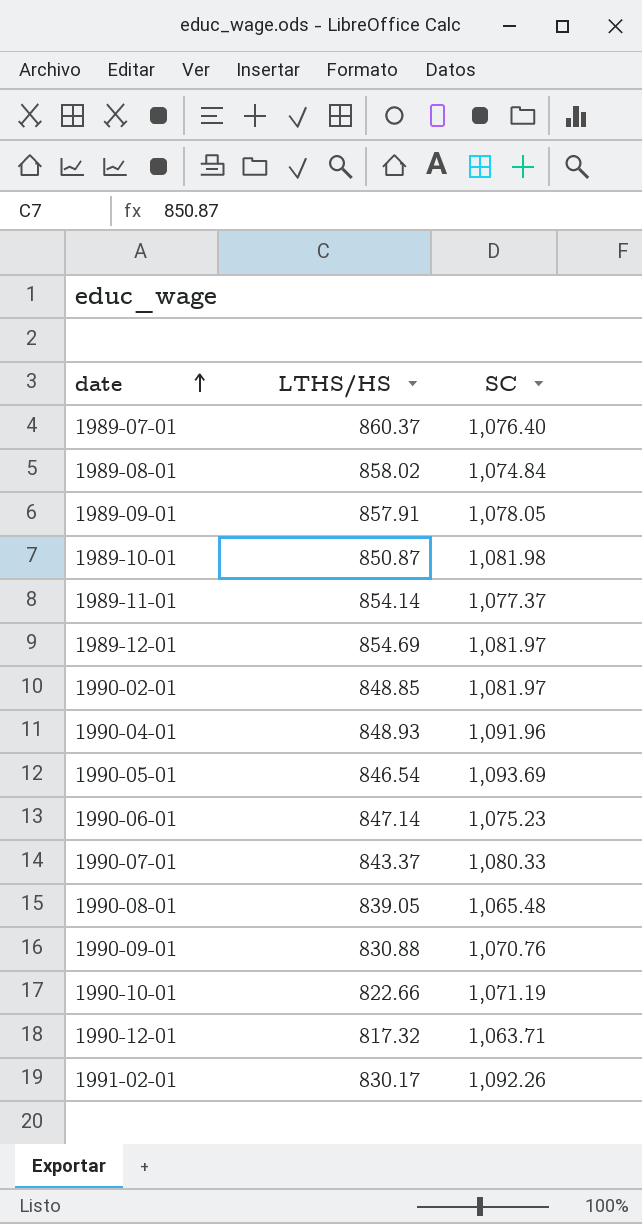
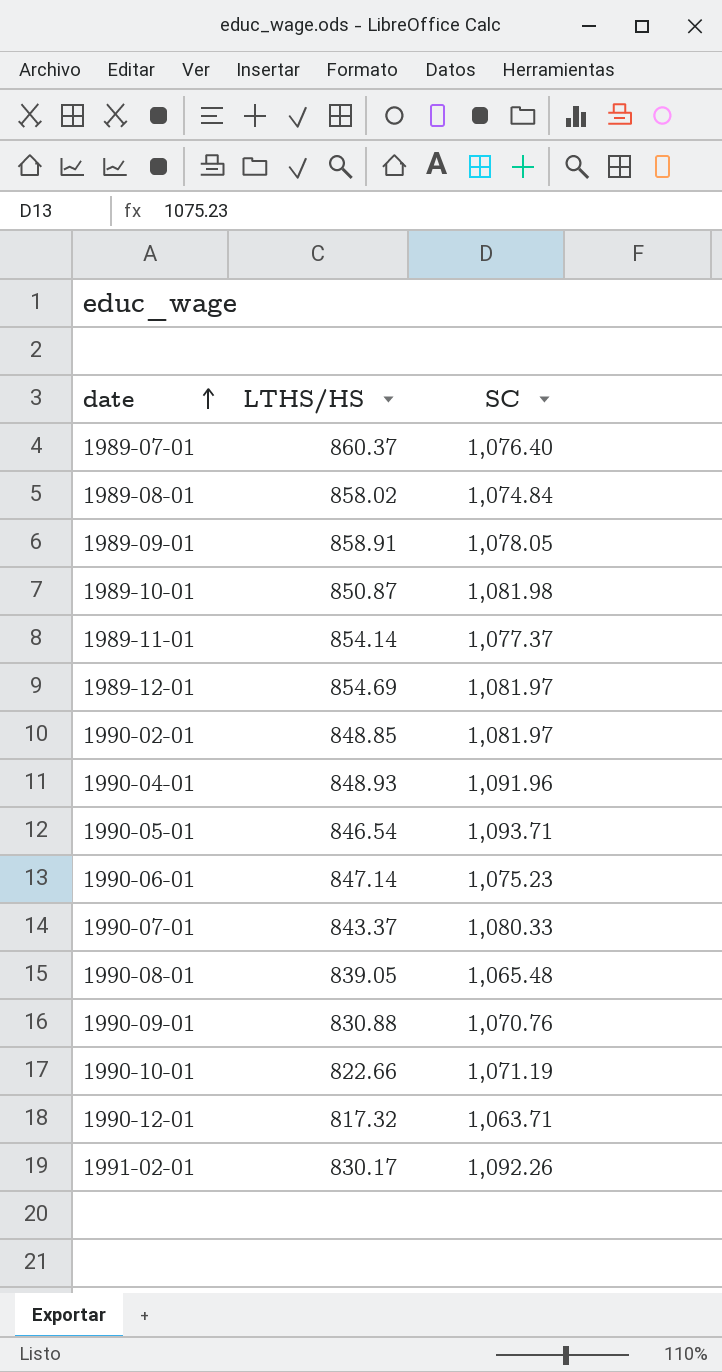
1989-09-01 | LTHS/HS: 857.91 -> 858.91
1990-05-01 | SC: 1,093.69 -> 1,093.71

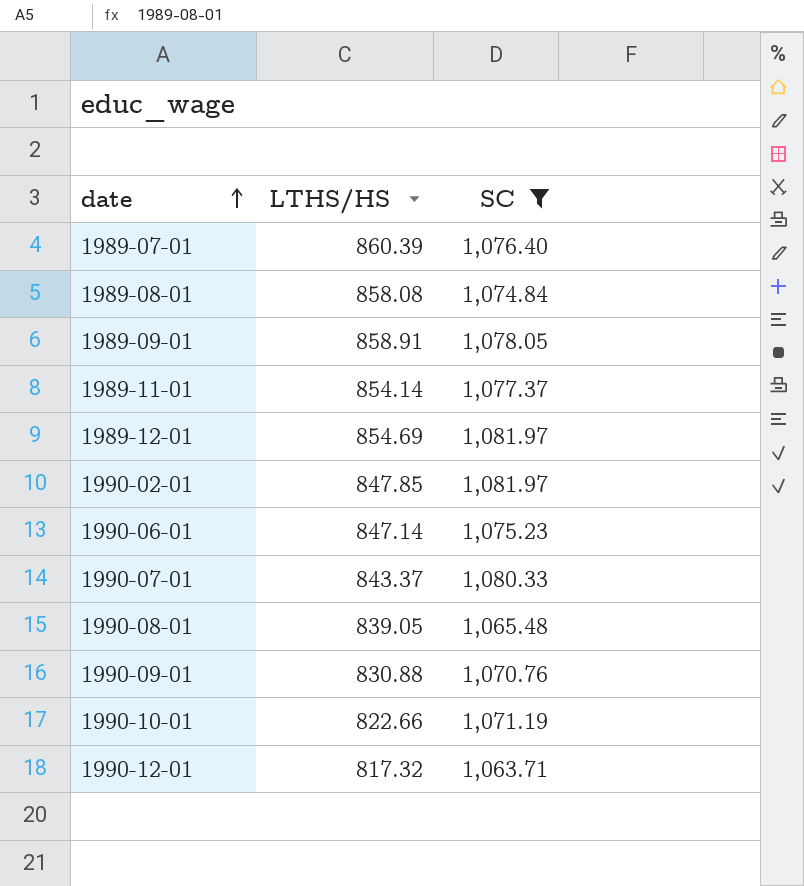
filter: none -> SC <= 1,081.97
1989-07-01 | LTHS/HS: 860.37 -> 860.39
1989-08-01 | LTHS/HS: 858.02 -> 858.08
1990-02-01 | LTHS/HS: 848.85 -> 847.85

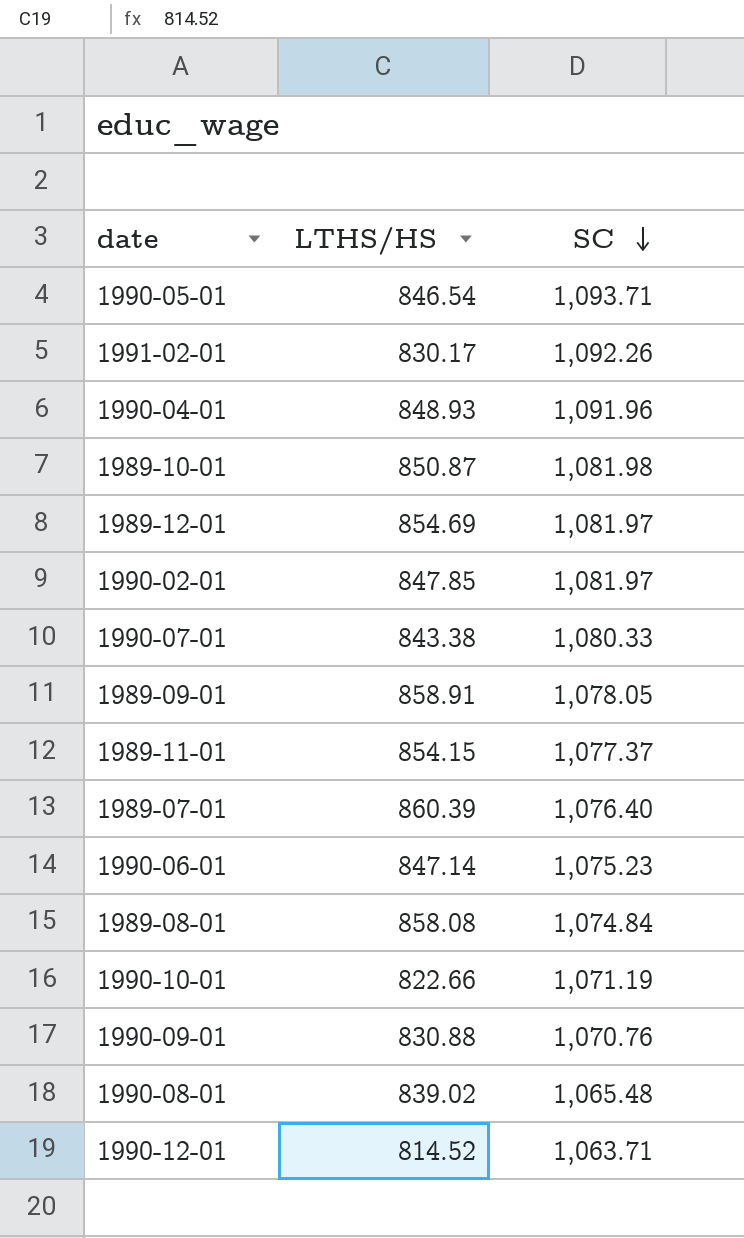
filter: SC <= 1,081.97 -> none
row order: date ascending -> SC descending
1990-07-01 | LTHS/HS: 843.37 -> 843.38
1989-11-01 | LTHS/HS: 854.14 -> 854.15
1990-08-01 | LTHS/HS: 839.05 -> 839.02
1990-12-01 | LTHS/HS: 817.32 -> 814.52

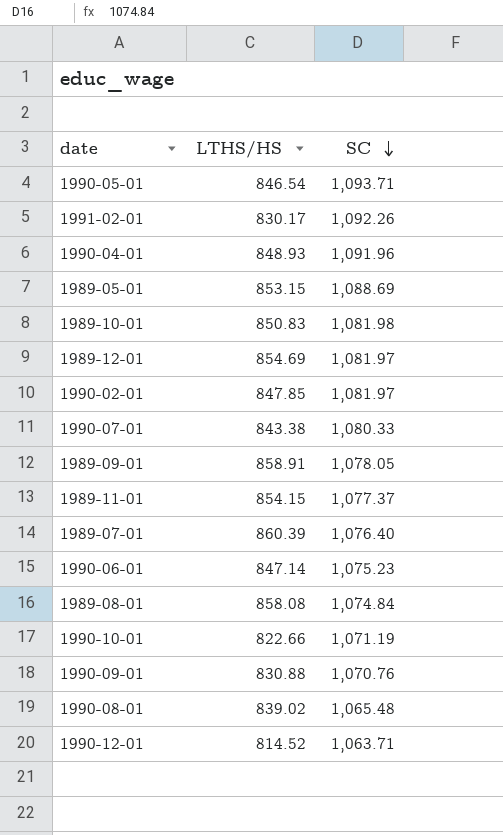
row 1989-05-01: none -> 853.15 | 1,088.69
1989-10-01 | LTHS/HS: 850.87 -> 850.83

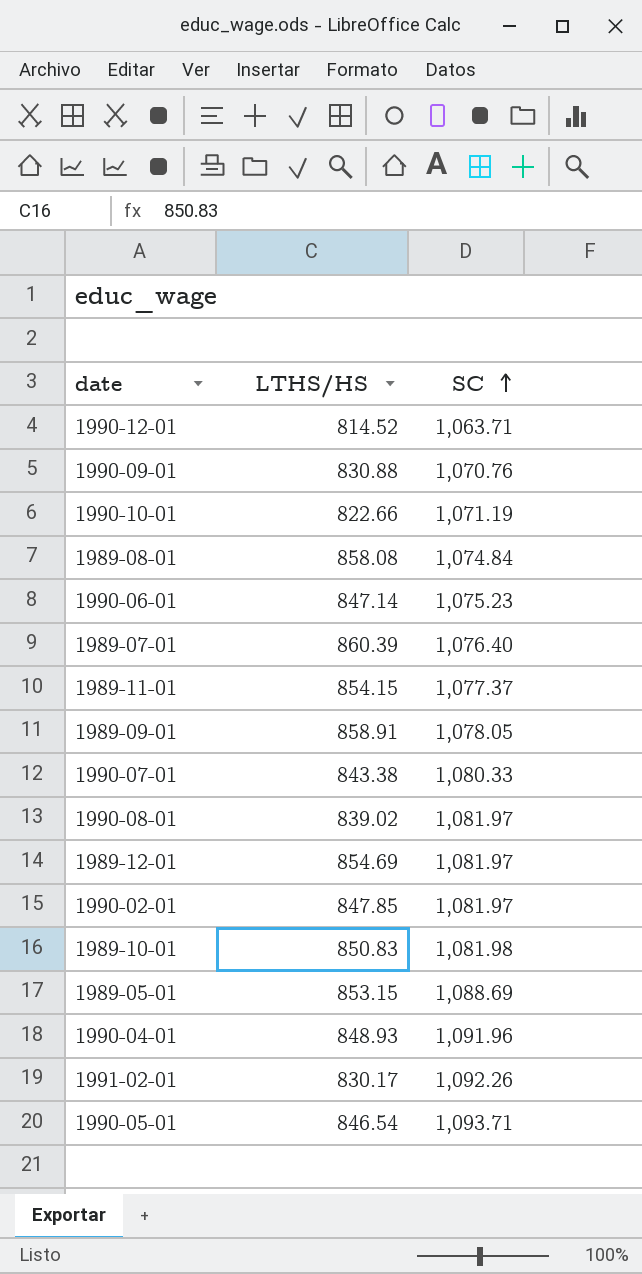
row order: SC descending -> SC ascending
1990-08-01 | SC: 1,065.48 -> 1,081.97

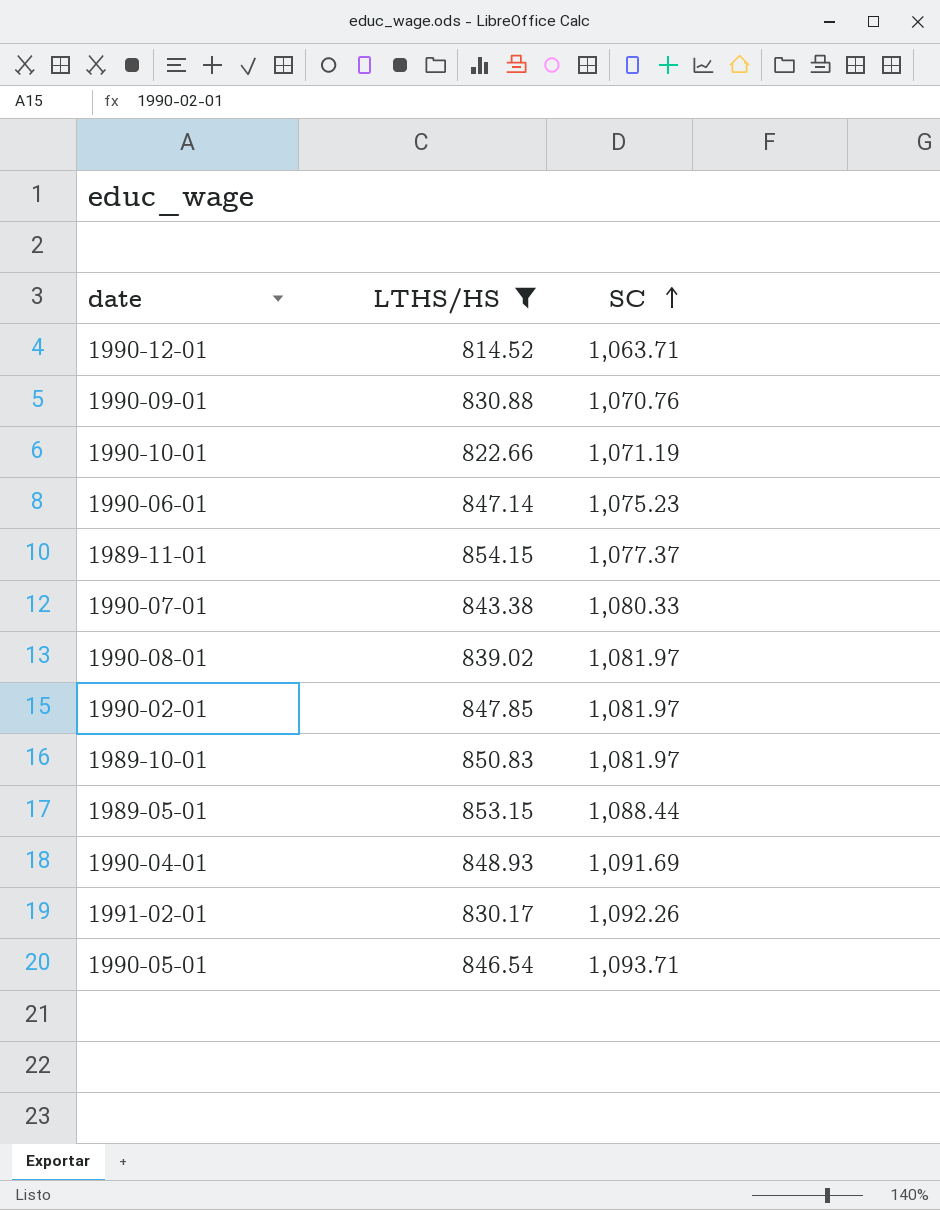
filter: none -> LTHS/HS <= 854.15
1989-10-01 | SC: 1,081.98 -> 1,081.97
1989-05-01 | SC: 1,088.69 -> 1,088.44
1990-04-01 | SC: 1,091.96 -> 1,091.69

